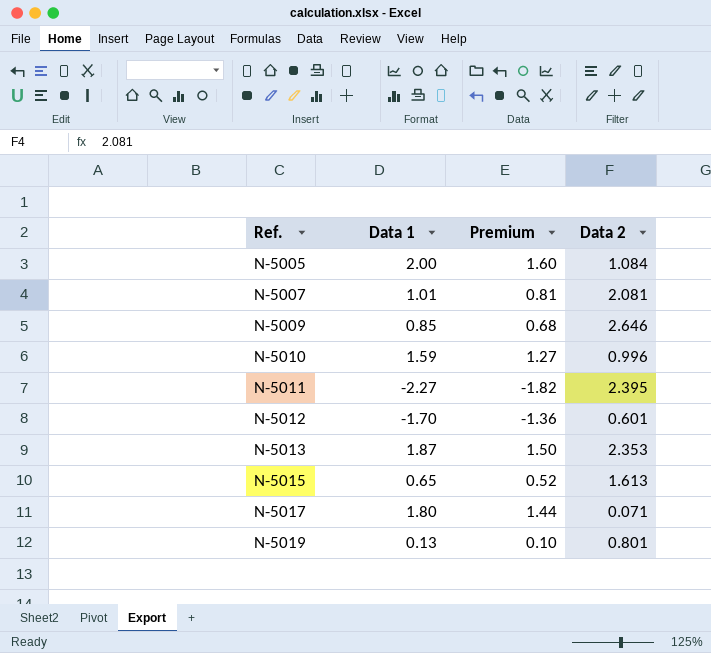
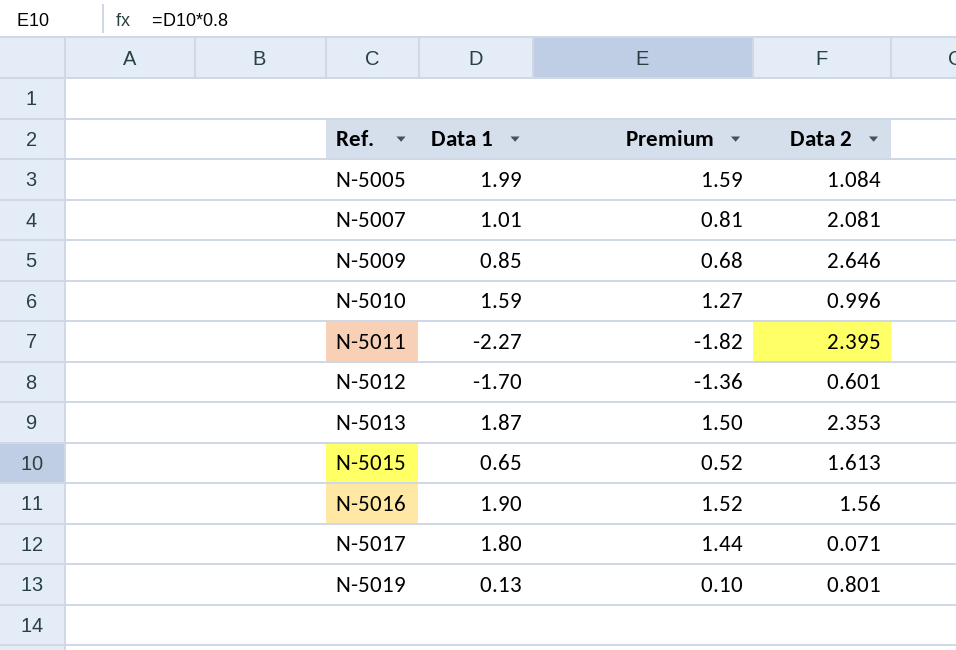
N-5005 | Data 1: 2.00 -> 1.99
N-5005 | Premium: 1.60 -> 1.59
row N-5016: none -> 1.90 | 1.52 | 1.56

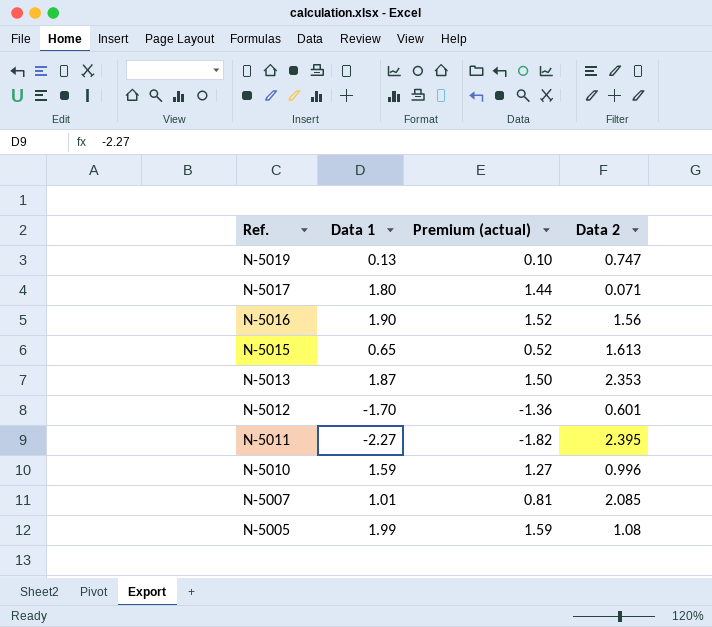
row order: Ref. ascending -> Ref. descending
column name: Premium -> Premium (actual)
row N-5009: 0.85 | 0.68 | 2.646 -> none
N-5019 | Data 2: 0.801 -> 0.747
N-5007 | Data 2: 2.081 -> 2.085
N-5005 | Data 2: 1.084 -> 1.08

